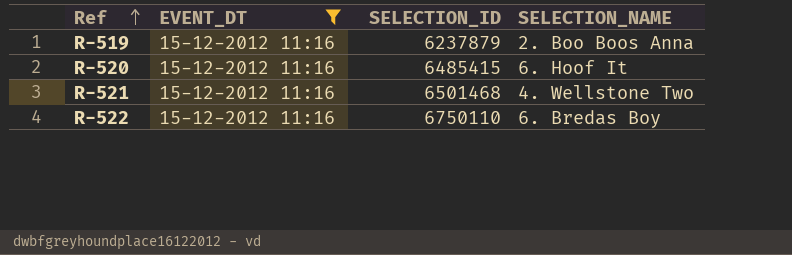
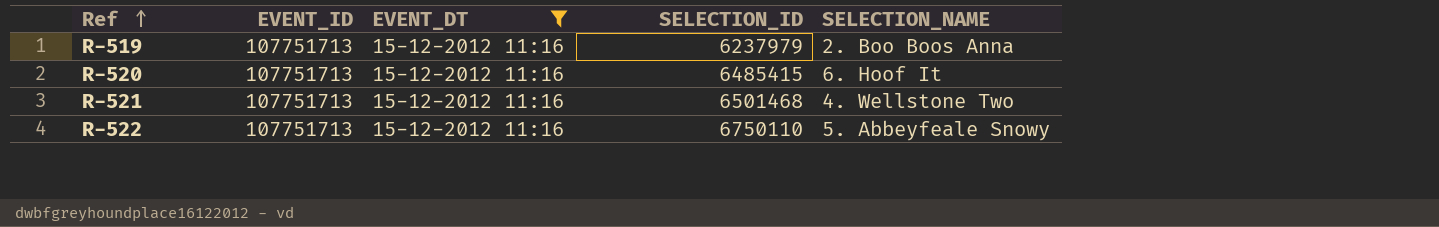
column EVENT_ID | position: none -> 2
R-519 | SELECTION_ID: 6237879 -> 6237979
R-522 | SELECTION_NAME: 6. Bredas Boy -> 5. Abbeyfeale Snowy

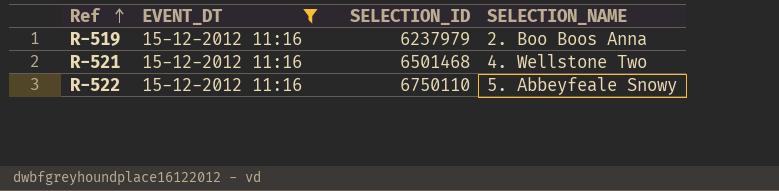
column EVENT_ID | position: 2 -> none
row R-520: 107751713 | 15-12-2012 11:16 | 6485415 | 6. Hoof It -> none

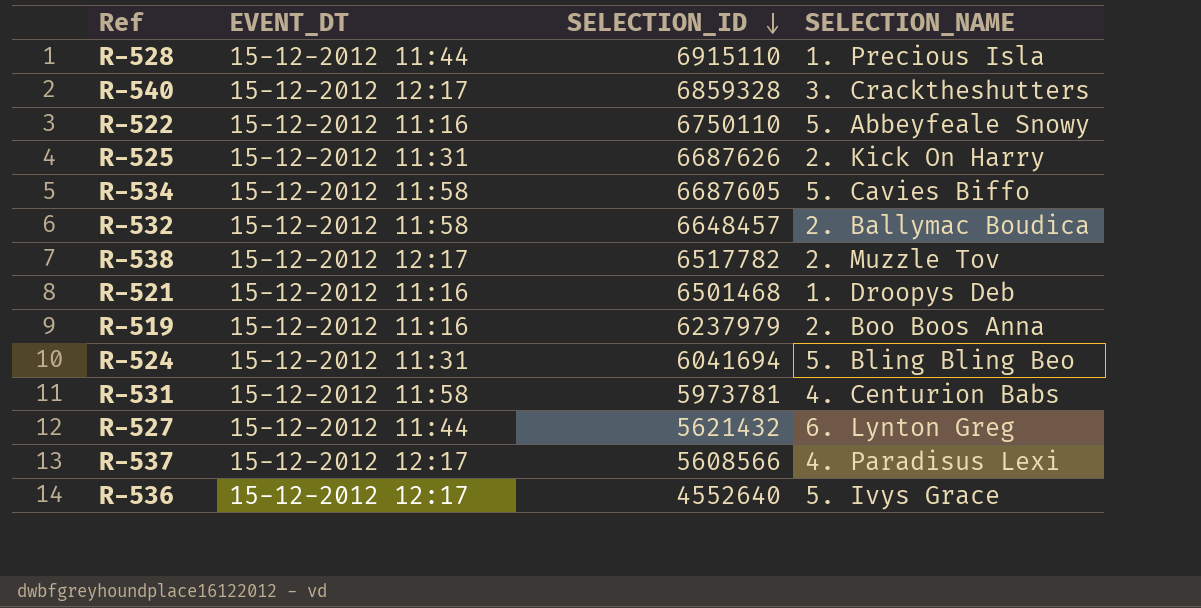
filter: EVENT_DT = 15-12-2012 11:16 -> none
row order: Ref ascending -> SELECTION_ID descending
R-521 | SELECTION_NAME: 4. Wellstone Two -> 1. Droopys Deb

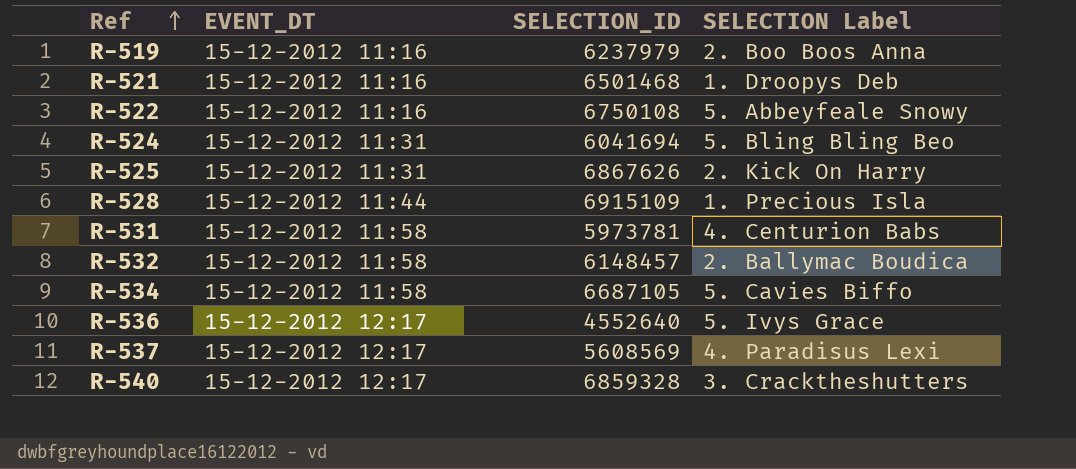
row order: SELECTION_ID descending -> Ref ascending
column name: SELECTION_NAME -> SELECTION Label
row R-538: 15-12-2012 12:17 | 6517782 | 2. Muzzle Tov -> none
row R-527: 15-12-2012 11:44 | 5621432 | 6. Lynton Greg -> none
R-522 | SELECTION_ID: 6750110 -> 6750108
R-525 | SELECTION_ID: 6687626 -> 6867626
R-528 | SELECTION_ID: 6915110 -> 6915109
R-532 | SELECTION_ID: 6648457 -> 6148457
R-534 | SELECTION_ID: 6687605 -> 6687105
R-537 | SELECTION_ID: 5608566 -> 5608569

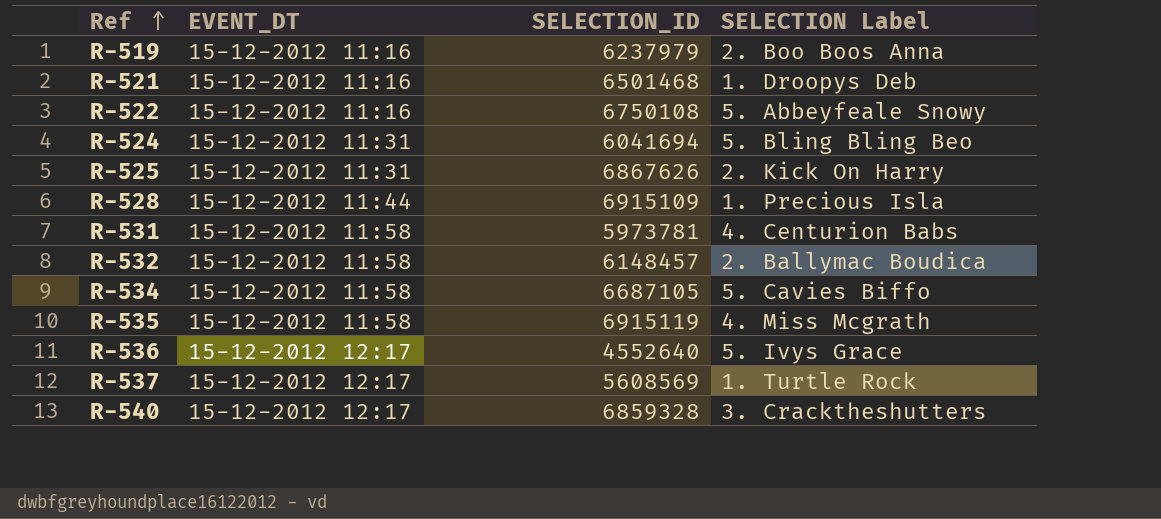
row R-535: none -> 15-12-2012 11:58 | 6915119 | 4. Miss Mcgrath
R-537 | SELECTION Label: 4. Paradisus Lexi -> 1. Turtle Rock

